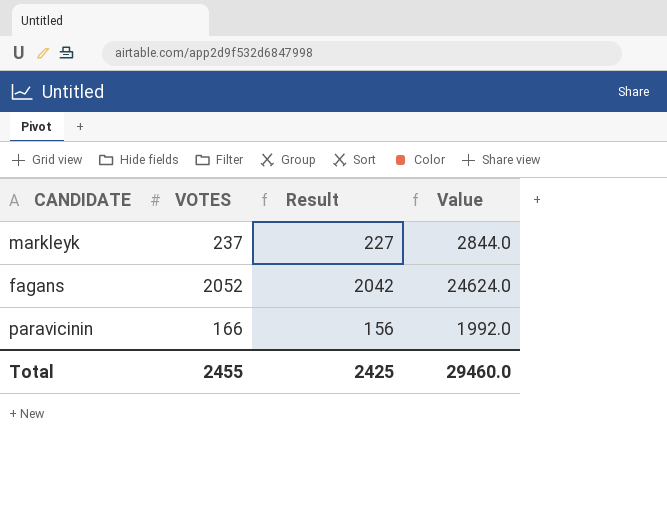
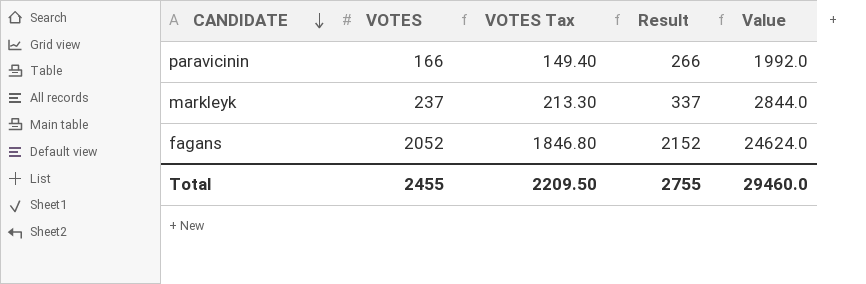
row order: none -> CANDIDATE descending
column VOTES Tax | formula: none -> [VOTES] * 0.9
column Result | formula: [VOTES] - 10 -> [VOTES] + 100
Total | Result: 2425 -> 2755

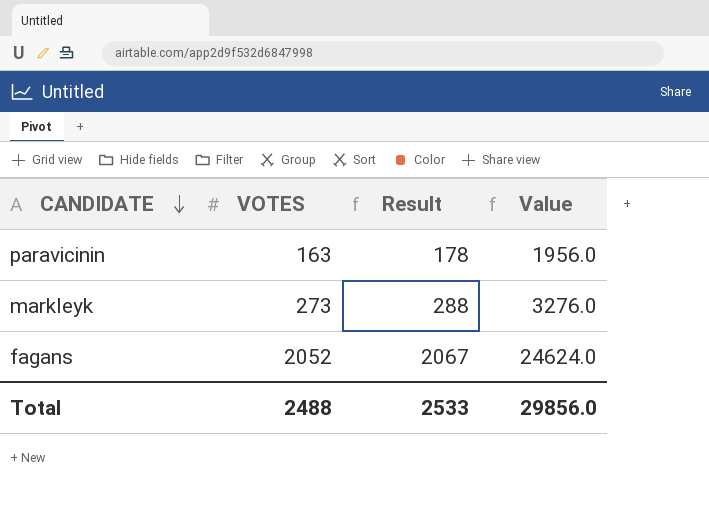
column VOTES Tax | formula: [VOTES] * 0.9 -> none
column Result | formula: [VOTES] + 100 -> [VOTES] + 15
paravicinin | VOTES: 166 -> 163
paravicinin | Value: 1992.0 -> 1956.0
markleyk | VOTES: 237 -> 273
markleyk | Value: 2844.0 -> 3276.0
Total | VOTES: 2455 -> 2488
Total | Result: 2755 -> 2533
Total | Value: 29460.0 -> 29856.0

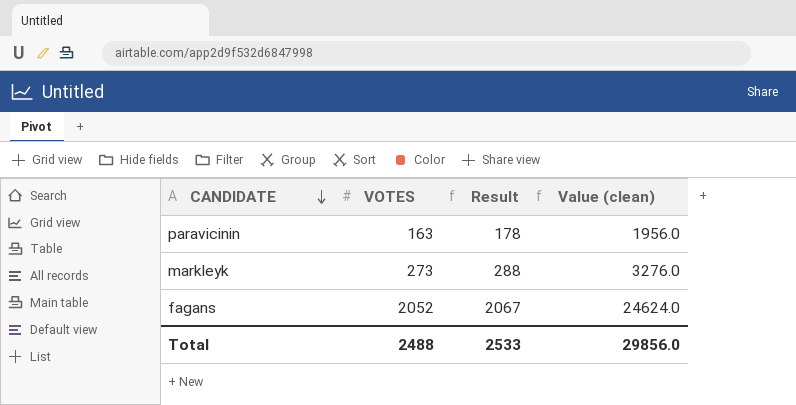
column name: Value -> Value (clean)

